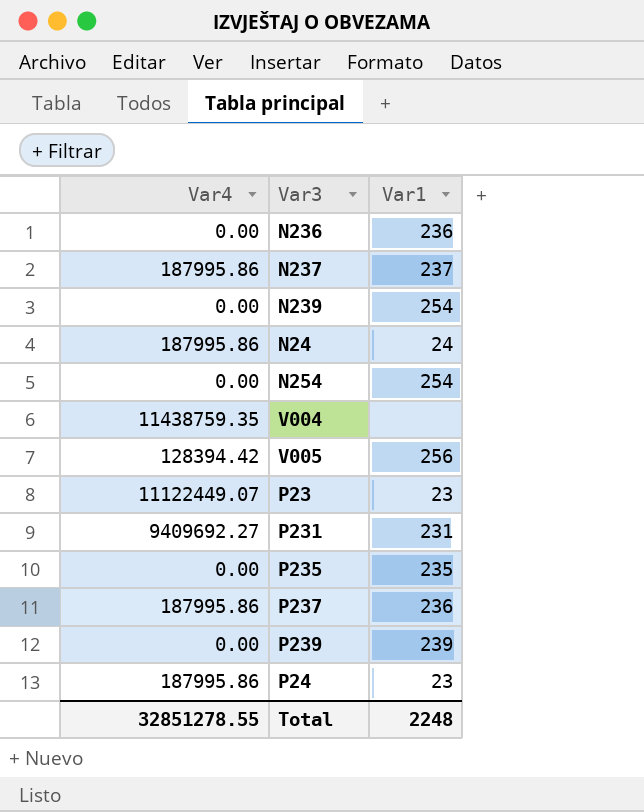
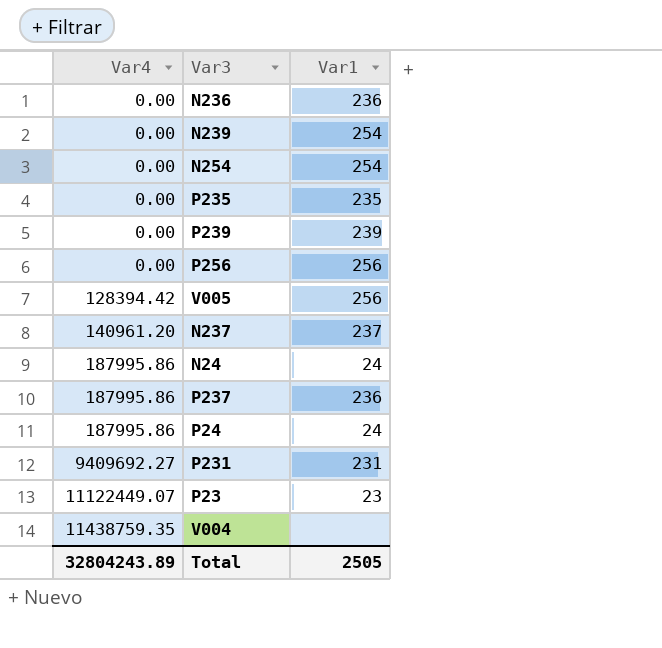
row order: none -> Var4 ascending
row P256: none -> 0.00 | 256
N237 | Var4: 187995.86 -> 140961.20
P24 | Var1: 23 -> 24
Total | Var4: 32851278.55 -> 32804243.89
Total | Var1: 2248 -> 2505

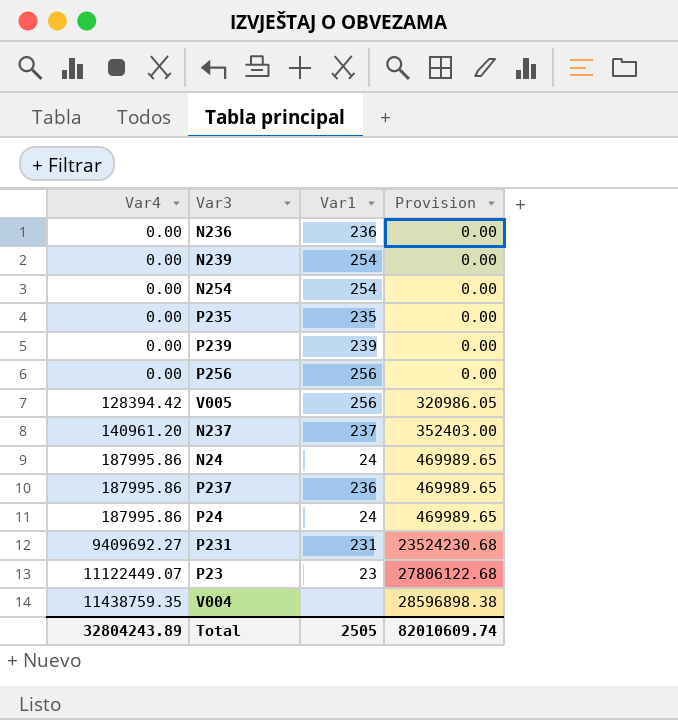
column Provision | formula: none -> [Var4] * 2.5

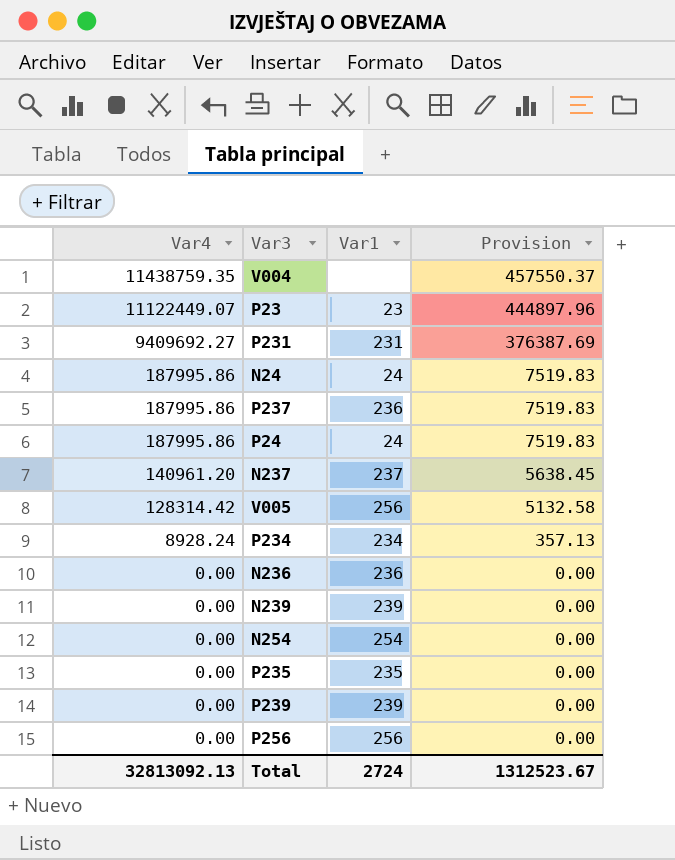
row order: Var4 ascending -> Var4 descending
column Provision | formula: [Var4] * 2.5 -> [Var4] * 0.04
V005 | Var4: 128394.42 -> 128314.42
row P234: none -> 8928.24 | 234 | 357.13
N239 | Var1: 254 -> 239
Total | Var4: 32804243.89 -> 32813092.13
Total | Var1: 2505 -> 2724
Total | Provision: 82010609.74 -> 1312523.67

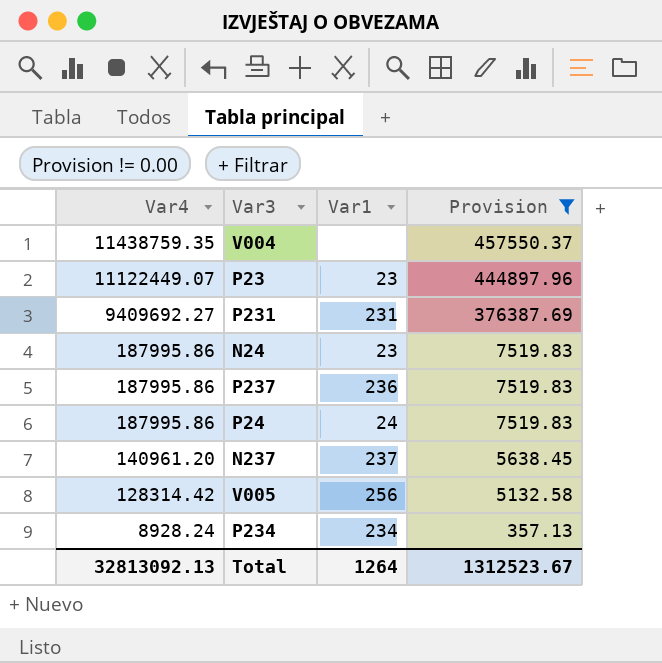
filter: none -> Provision != 0.00
N24 | Var1: 24 -> 23
Total | Var1: 2724 -> 1264

